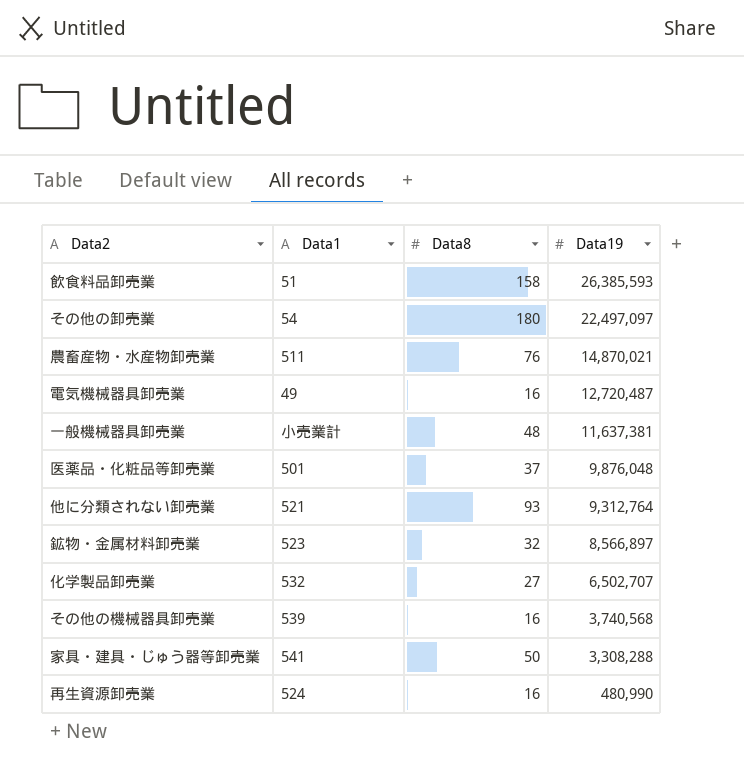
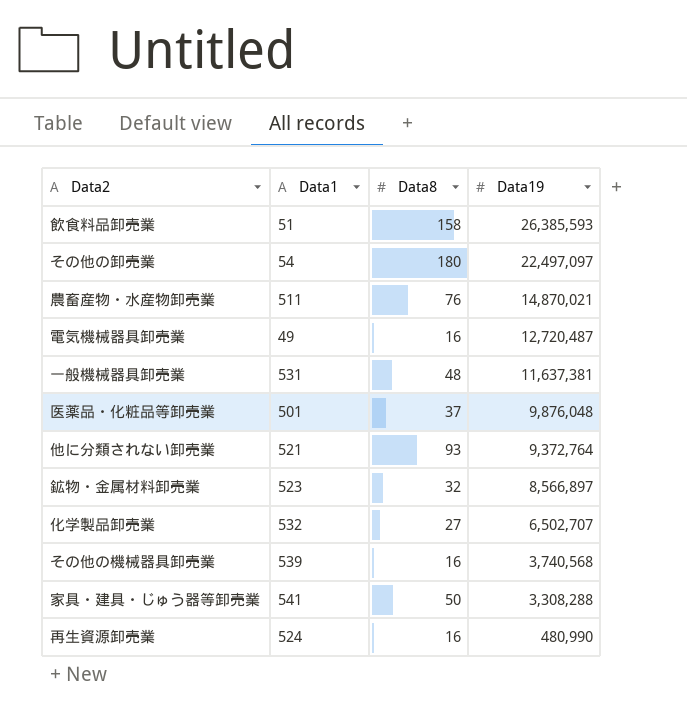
一般機械器具卸売業 | Data1: 小売業計 -> 531
他に分類されない卸売業 | Data19: 9,312,764 -> 9,372,764

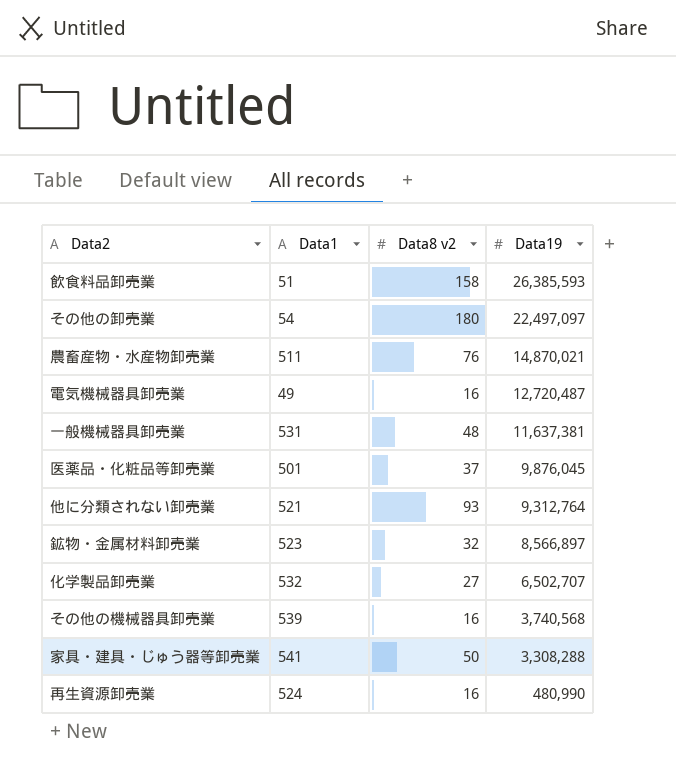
column name: Data8 -> Data8 v2
医薬品・化粧品等卸売業 | Data19: 9,876,048 -> 9,876,045
他に分類されない卸売業 | Data19: 9,372,764 -> 9,312,764

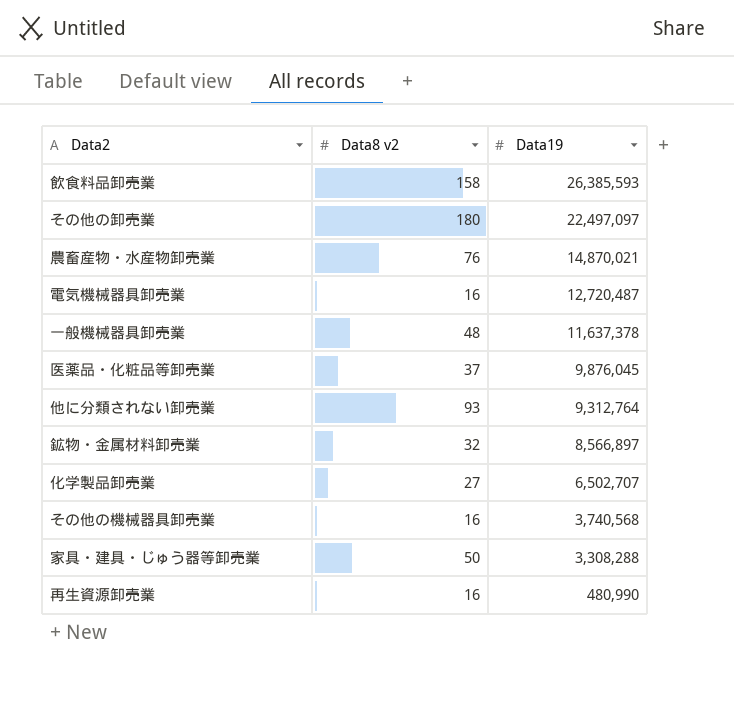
column Data1 | position: 2 -> none
一般機械器具卸売業 | Data19: 11,637,381 -> 11,637,378

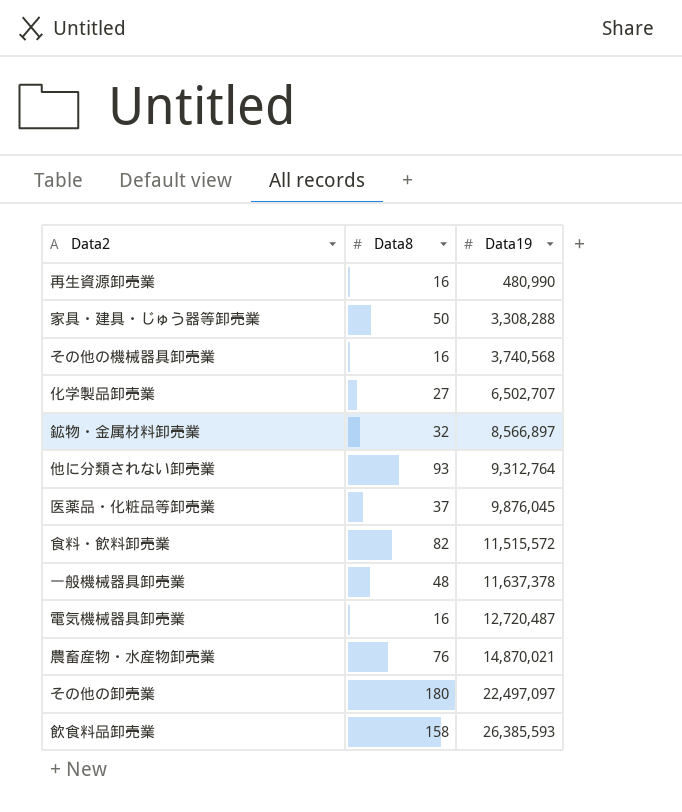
row order: Data19 descending -> Data19 ascending
column name: Data8 v2 -> Data8
row 食料・飲料卸売業: none -> 82 | 11,515,572

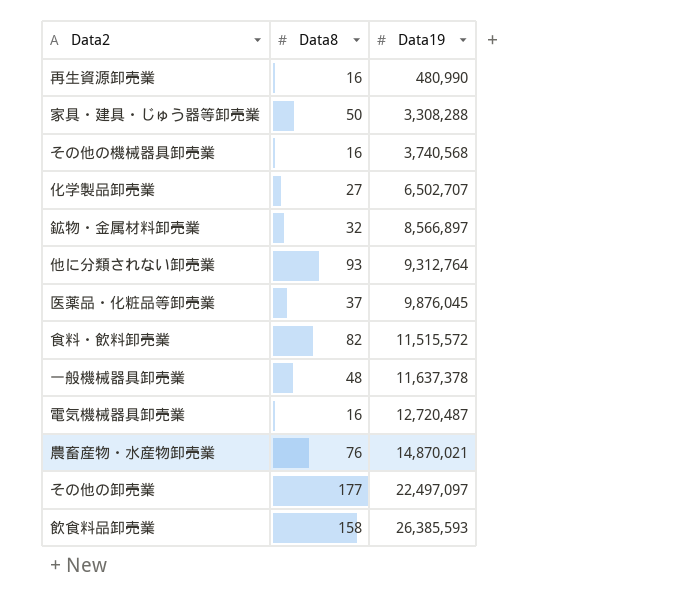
その他の卸売業 | Data8: 180 -> 177

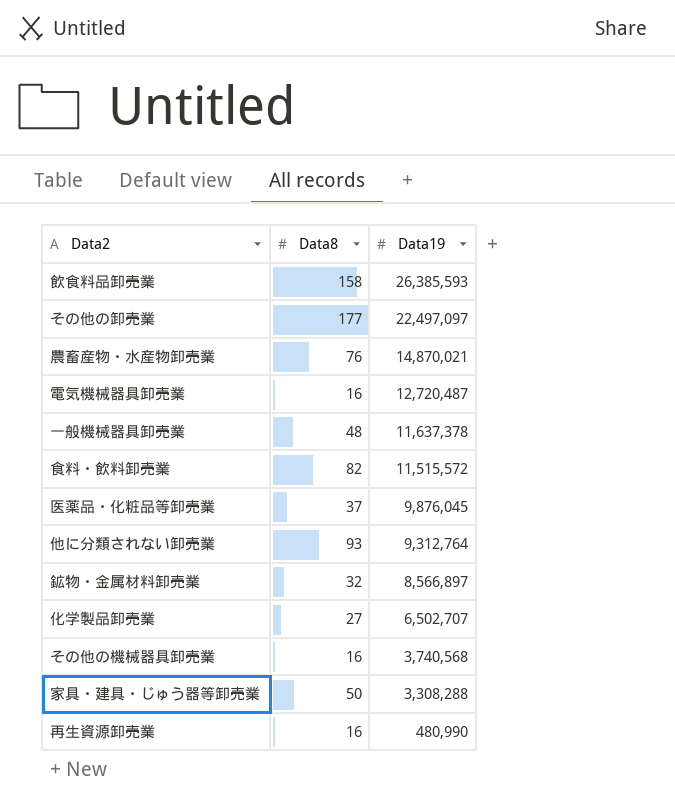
row order: Data19 ascending -> Data19 descending

